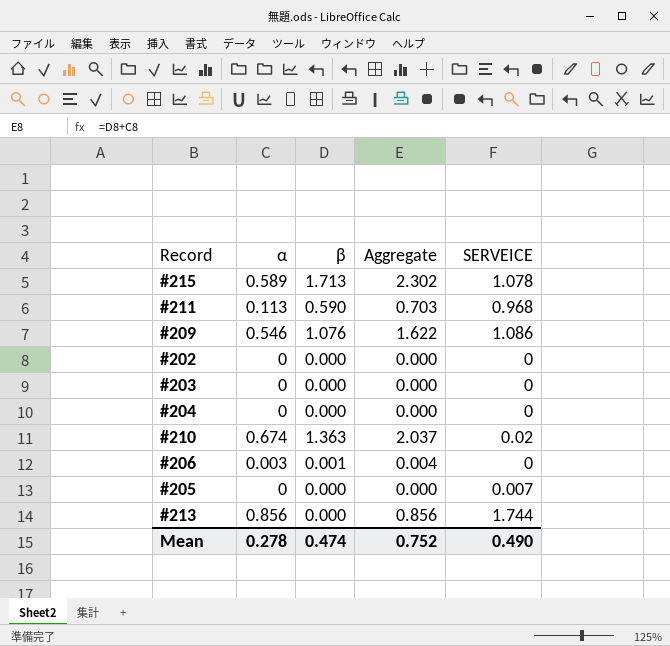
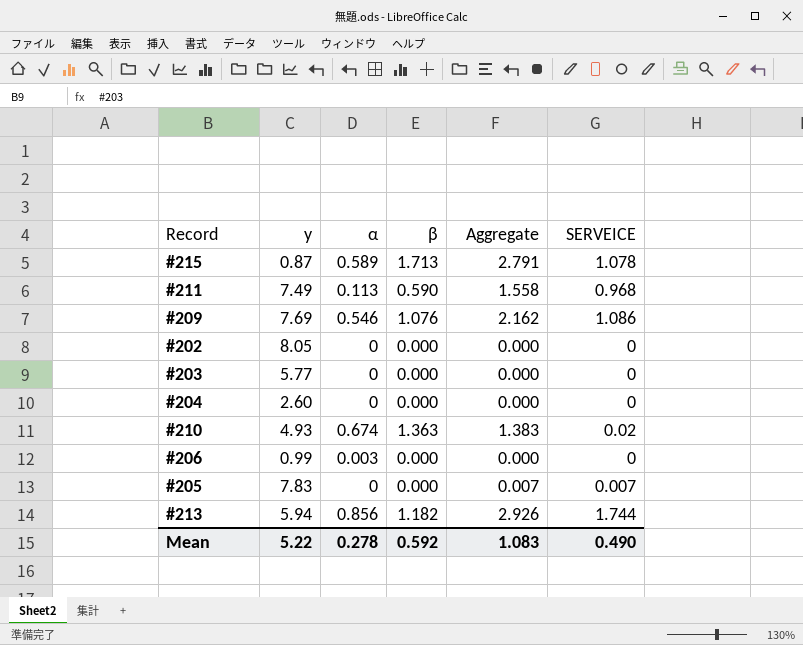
column y | position: none -> 2
column Aggregate | formula: [α] + [β] -> [β] + [SERVEICE]
#206 | β: 0.001 -> 0.000
#213 | β: 0.000 -> 1.182
Mean | β: 0.474 -> 0.592
Mean | Aggregate: 0.752 -> 1.083

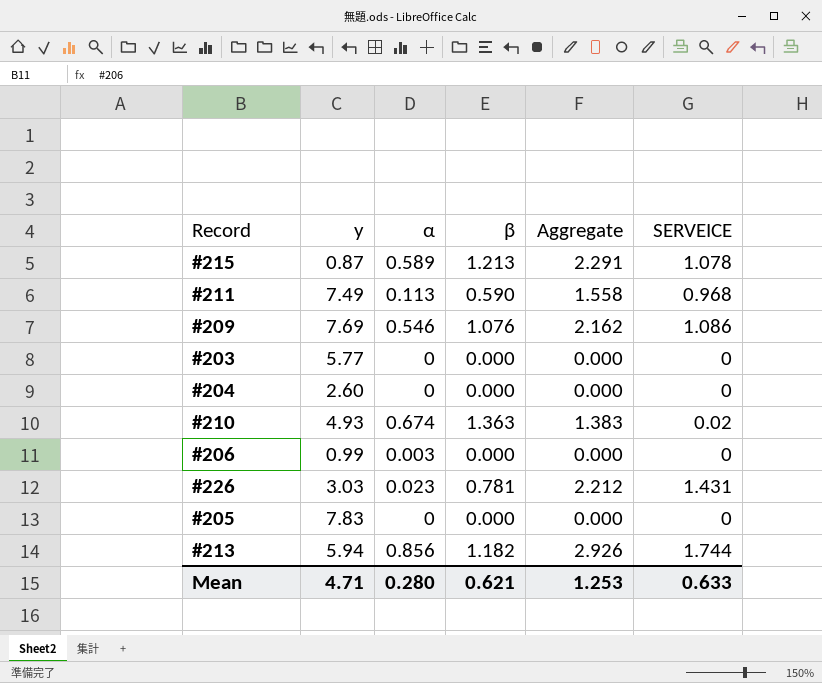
row #202: 8.05 | 0 | 0.000 | 0.000 | 0 -> none
#215 | β: 1.713 -> 1.213
#215 | Aggregate: 2.791 -> 2.291
row #226: none -> 3.03 | 0.023 | 0.781 | 2.212 | 1.431
#205 | Aggregate: 0.007 -> 0.000
#205 | SERVEICE: 0.007 -> 0
Mean | y: 5.22 -> 4.71
Mean | α: 0.278 -> 0.280
Mean | β: 0.592 -> 0.621
Mean | Aggregate: 1.083 -> 1.253
Mean | SERVEICE: 0.490 -> 0.633

